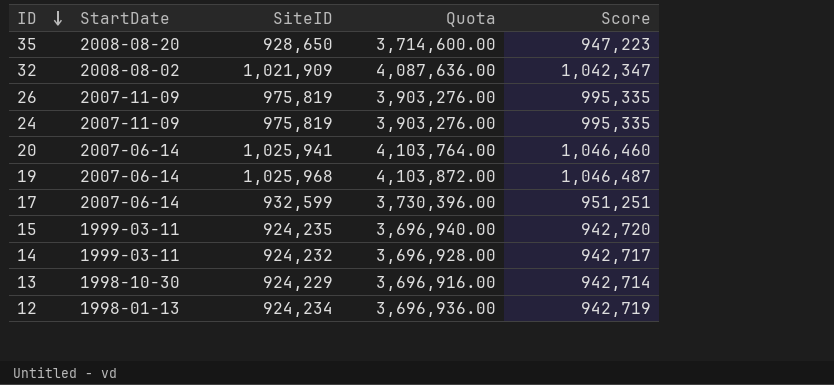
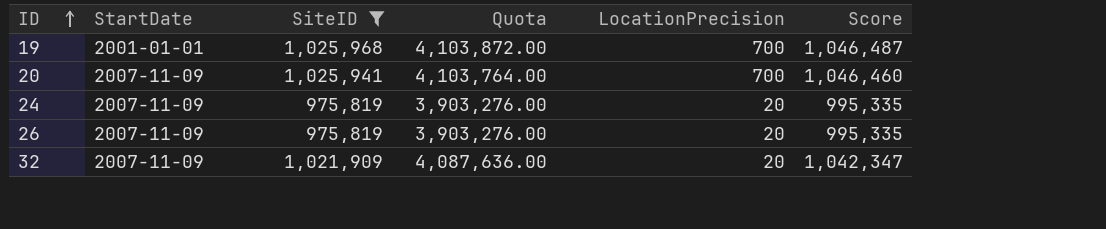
filter: none -> SiteID >= 975,819
row order: ID descending -> ID ascending
column LocationPrecision | position: none -> 5
19 | StartDate: 2007-06-14 -> 2001-01-01
20 | StartDate: 2007-06-14 -> 2007-11-09
32 | StartDate: 2008-08-02 -> 2007-11-09

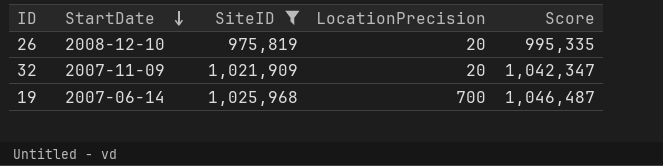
row order: ID ascending -> StartDate descending
column Quota | formula: [SiteID] * 4 -> none
row 20: 2007-11-09 | 1,025,941 | 4,103,764.00 | 700 | 1,046,460 -> none
row 24: 2007-11-09 | 975,819 | 3,903,276.00 | 20 | 995,335 -> none
26 | StartDate: 2007-11-09 -> 2008-12-10
19 | StartDate: 2001-01-01 -> 2007-06-14

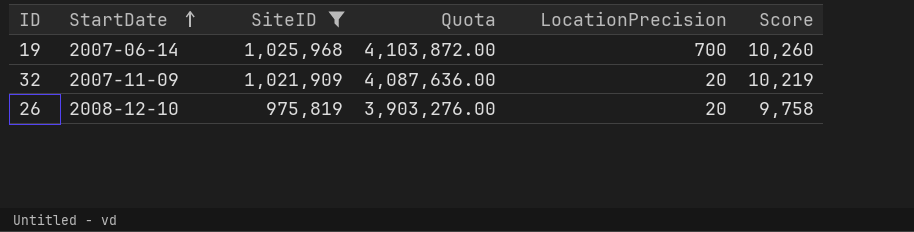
row order: StartDate descending -> StartDate ascending
column Quota | formula: none -> [SiteID] * 4
column Score | formula: [SiteID] * 1.02 -> [SiteID] * 0.01

